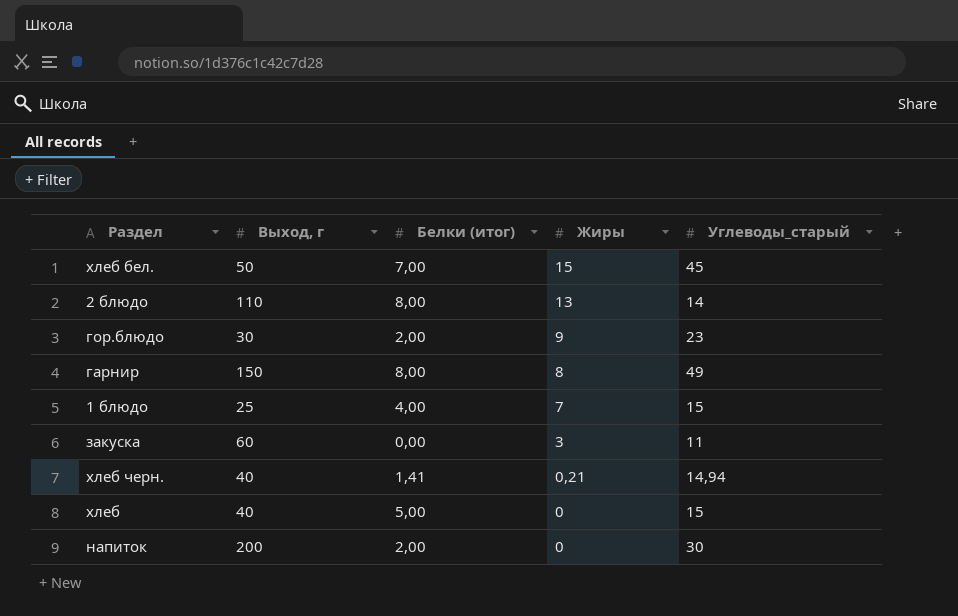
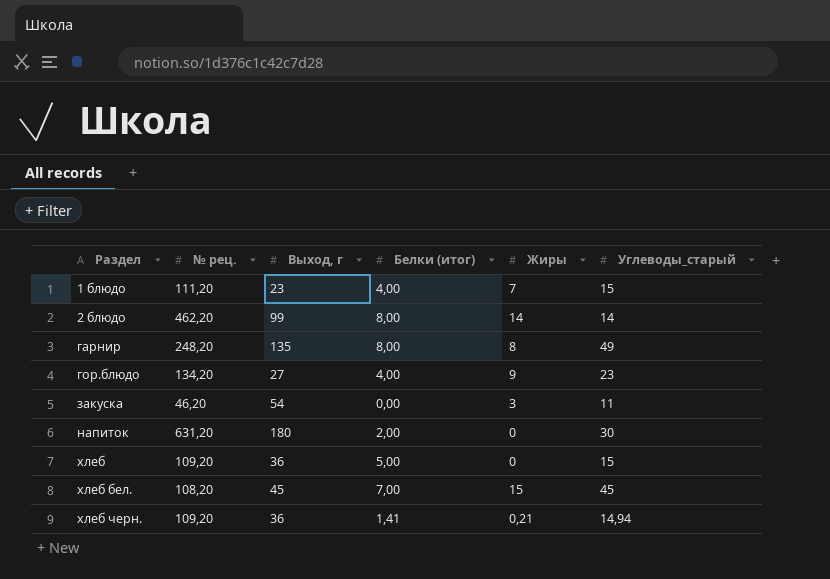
row order: Жиры descending -> Раздел ascending
column № рец. | position: none -> 2
1 блюдо | Выход, г: 25 -> 23
2 блюдо | Выход, г: 110 -> 99
2 блюдо | Жиры: 13 -> 14
гарнир | Выход, г: 150 -> 135
гор.блюдо | Выход, г: 30 -> 27
гор.блюдо | Белки (итог): 2,00 -> 4,00
закуска | Выход, г: 60 -> 54
напиток | Выход, г: 200 -> 180
хлеб | Выход, г: 40 -> 36
хлеб бел. | Выход, г: 50 -> 45
хлеб черн. | Выход, г: 40 -> 36

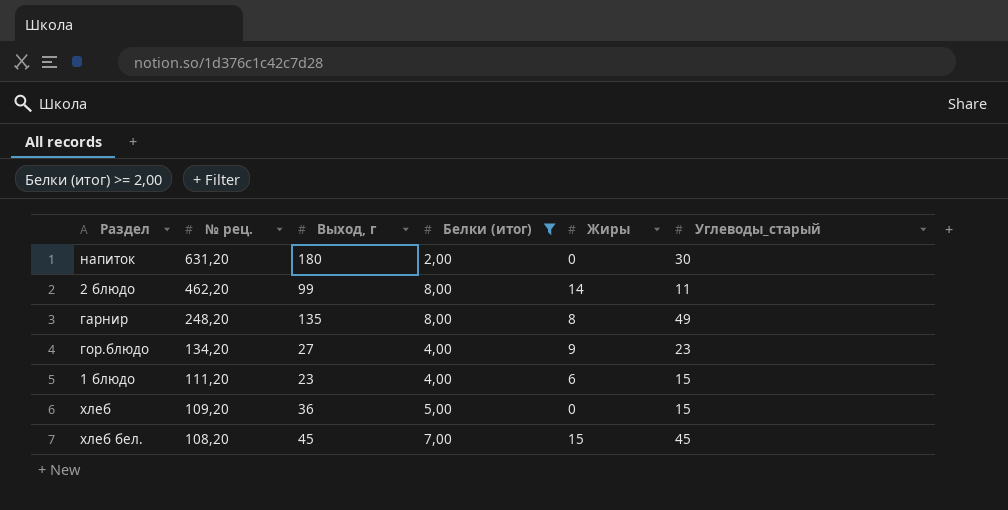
filter: none -> Белки (итог) >= 2,00
row order: Раздел ascending -> № рец. descending
2 блюдо | Углеводы_старый: 14 -> 11
1 блюдо | Жиры: 7 -> 6

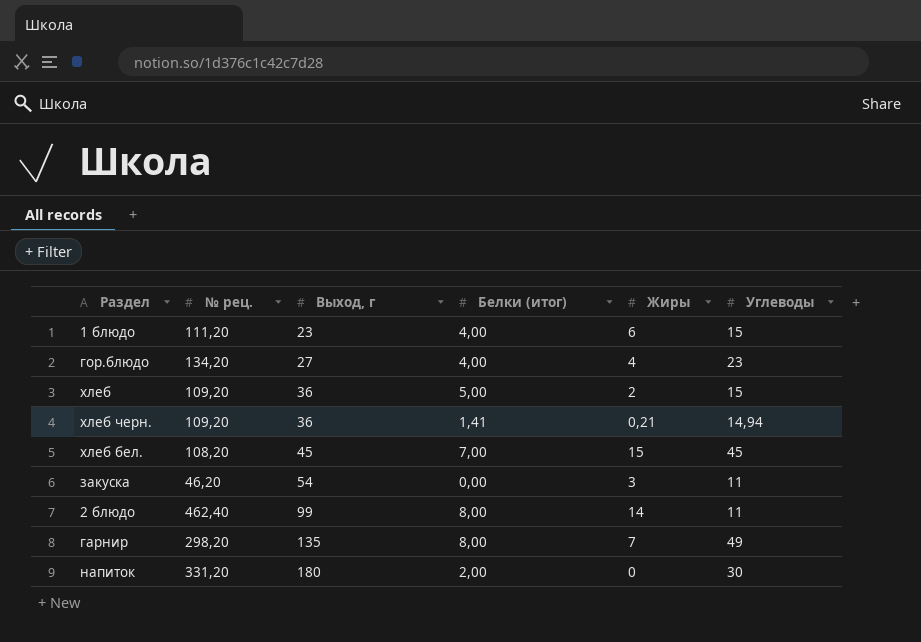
filter: Белки (итог) >= 2,00 -> none
row order: № рец. descending -> Выход, г ascending
column name: Углеводы_старый -> Углеводы
гор.блюдо | Жиры: 9 -> 4
хлеб | Жиры: 0 -> 2
2 блюдо | № рец.: 462,20 -> 462,40
гарнир | № рец.: 248,20 -> 298,20
гарнир | Жиры: 8 -> 7
напиток | № рец.: 631,20 -> 331,20

